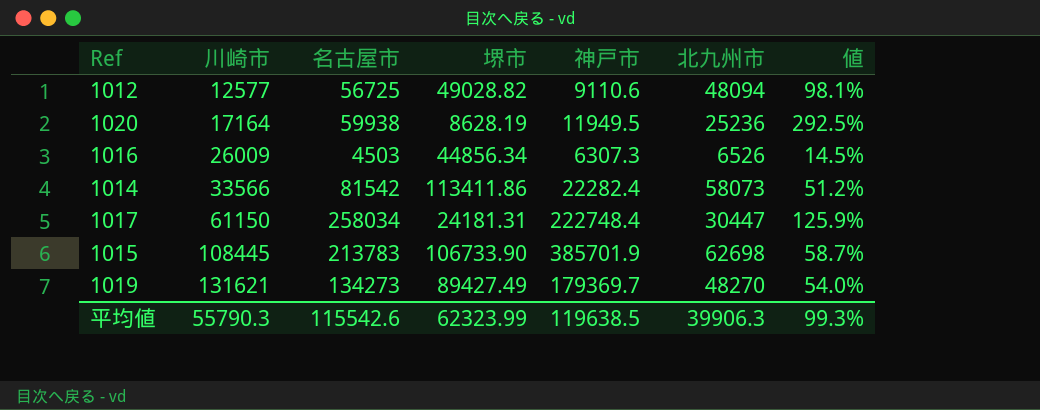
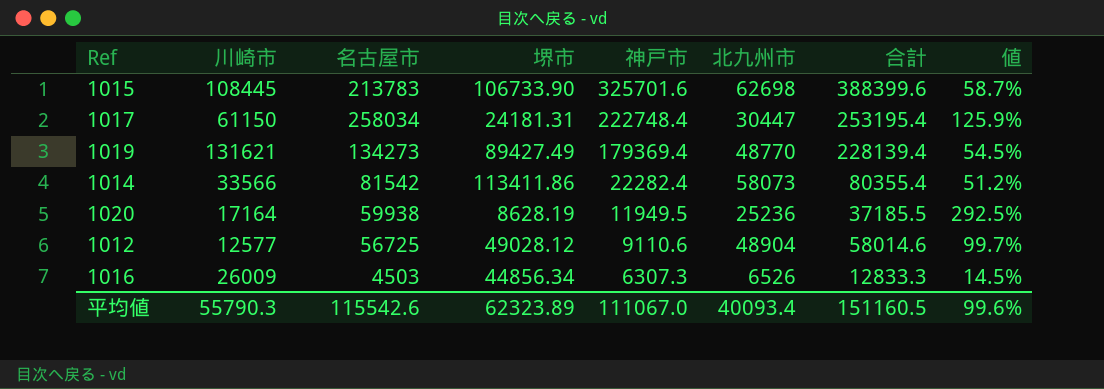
row order: 川崎市 ascending -> 神戸市 descending
column 合計 | formula: none -> [神戸市] + [北九州市]
1015 | 神戸市: 385701.9 -> 325701.6
1019 | 神戸市: 179369.7 -> 179369.4
1019 | 北九州市: 48270 -> 48770
1019 | 値: 54.0% -> 54.5%
1012 | 堺市: 49028.82 -> 49028.12
1012 | 北九州市: 48094 -> 48904
1012 | 値: 98.1% -> 99.7%
平均値 | 堺市: 62323.99 -> 62323.89
平均値 | 神戸市: 119638.5 -> 111067.0
平均値 | 北九州市: 39906.3 -> 40093.4
平均値 | 値: 99.3% -> 99.6%

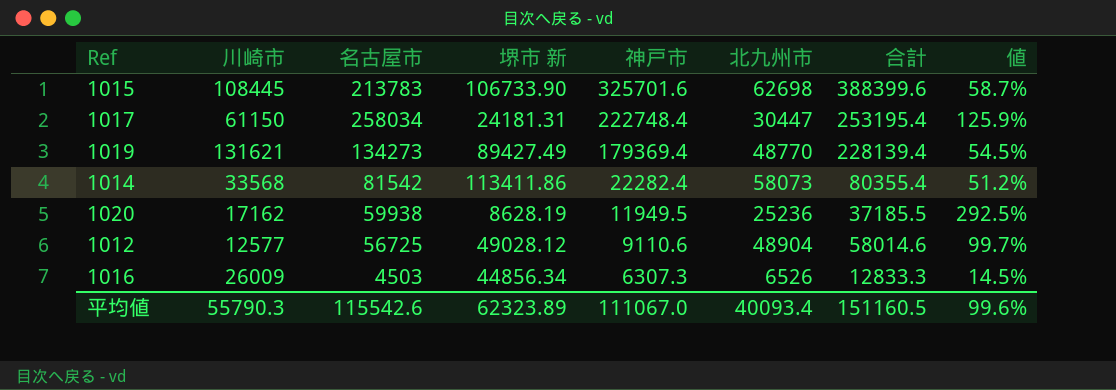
column name: 堺市 -> 堺市 新
1014 | 川崎市: 33566 -> 33568
1020 | 川崎市: 17164 -> 17162

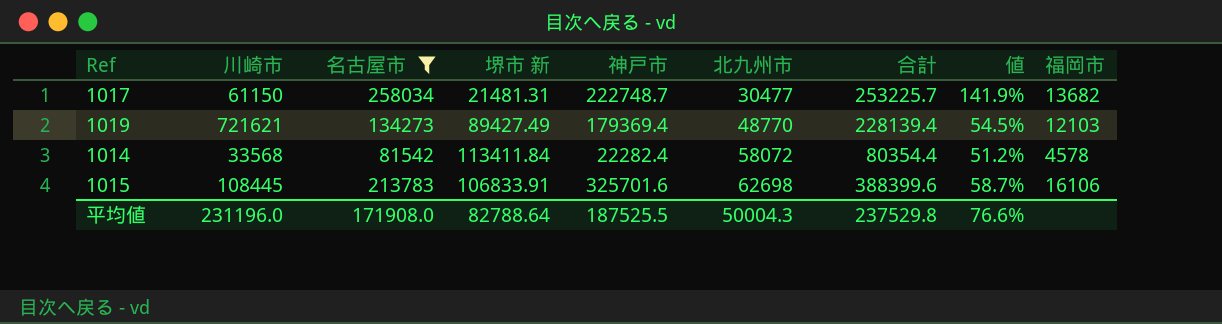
filter: none -> 名古屋市 >= 81542
row order: 神戸市 descending -> 北九州市 ascending
column 福岡市 | position: none -> 9
1017 | 堺市 新: 24181.31 -> 21481.31
1017 | 神戸市: 222748.4 -> 222748.7
1017 | 北九州市: 30447 -> 30477
1017 | 合計: 253195.4 -> 253225.7
1017 | 値: 125.9% -> 141.9%
1019 | 川崎市: 131621 -> 721621
1014 | 堺市 新: 113411.86 -> 113411.84
1014 | 北九州市: 58073 -> 58072
1014 | 合計: 80355.4 -> 80354.4
1015 | 堺市 新: 106733.90 -> 106833.91
平均値 | 川崎市: 55790.3 -> 231196.0
平均値 | 名古屋市: 115542.6 -> 171908.0
平均値 | 堺市 新: 62323.89 -> 82788.64
平均値 | 神戸市: 111067.0 -> 187525.5
平均値 | 北九州市: 40093.4 -> 50004.3
平均値 | 合計: 151160.5 -> 237529.8
平均値 | 値: 99.6% -> 76.6%

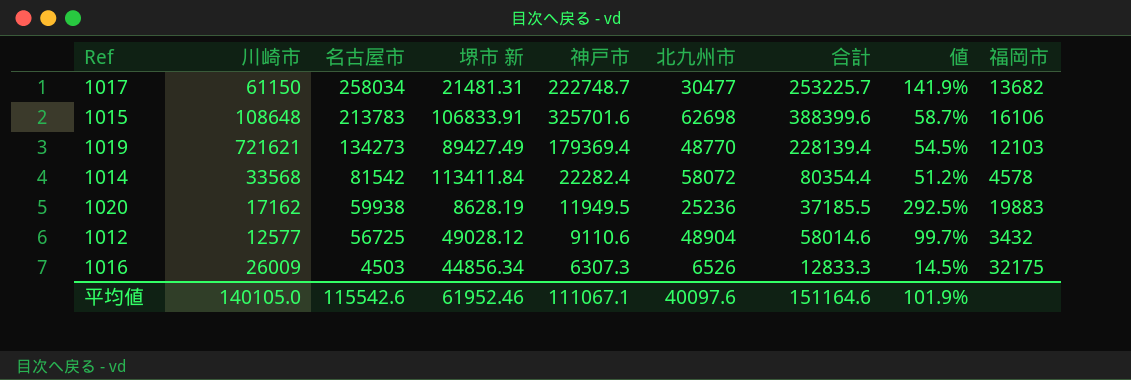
filter: 名古屋市 >= 81542 -> none
row order: 北九州市 ascending -> 名古屋市 descending
1015 | 川崎市: 108445 -> 108648
平均値 | 川崎市: 231196.0 -> 140105.0
平均値 | 名古屋市: 171908.0 -> 115542.6
平均値 | 堺市 新: 82788.64 -> 61952.46
平均値 | 神戸市: 187525.5 -> 111067.1
平均値 | 北九州市: 50004.3 -> 40097.6
平均値 | 合計: 237529.8 -> 151164.6
平均値 | 値: 76.6% -> 101.9%

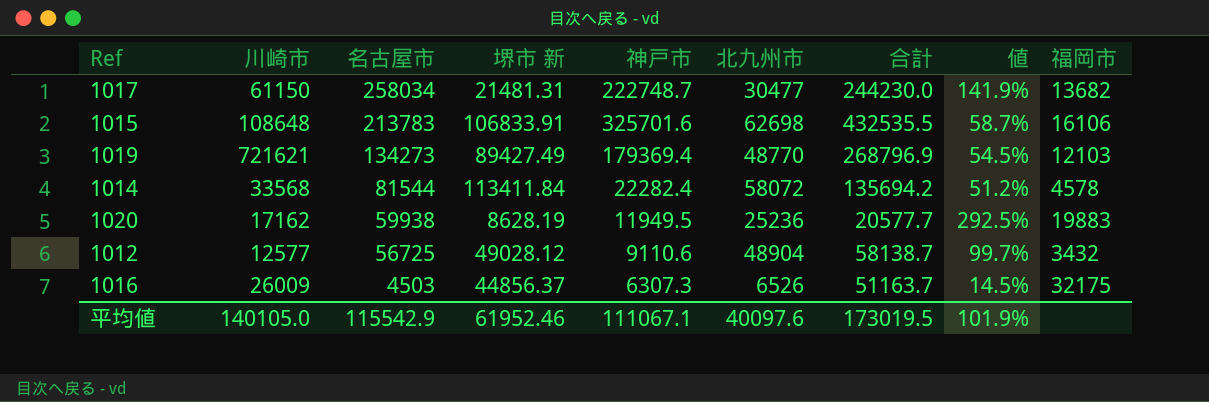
column 合計 | formula: [神戸市] + [北九州市] -> [堺市 新] + [神戸市]
1014 | 名古屋市: 81542 -> 81544
1016 | 堺市 新: 44856.34 -> 44856.37
平均値 | 名古屋市: 115542.6 -> 115542.9
平均値 | 合計: 151164.6 -> 173019.5

